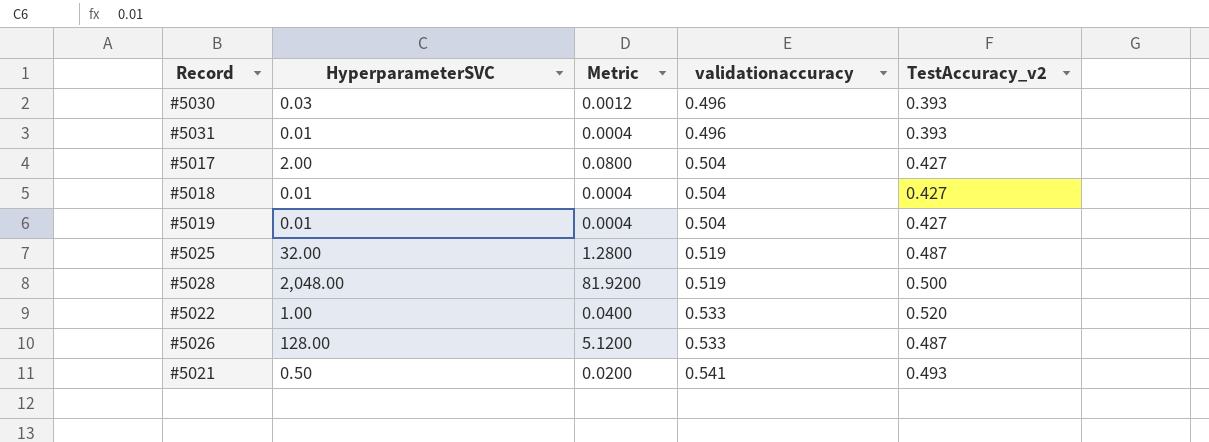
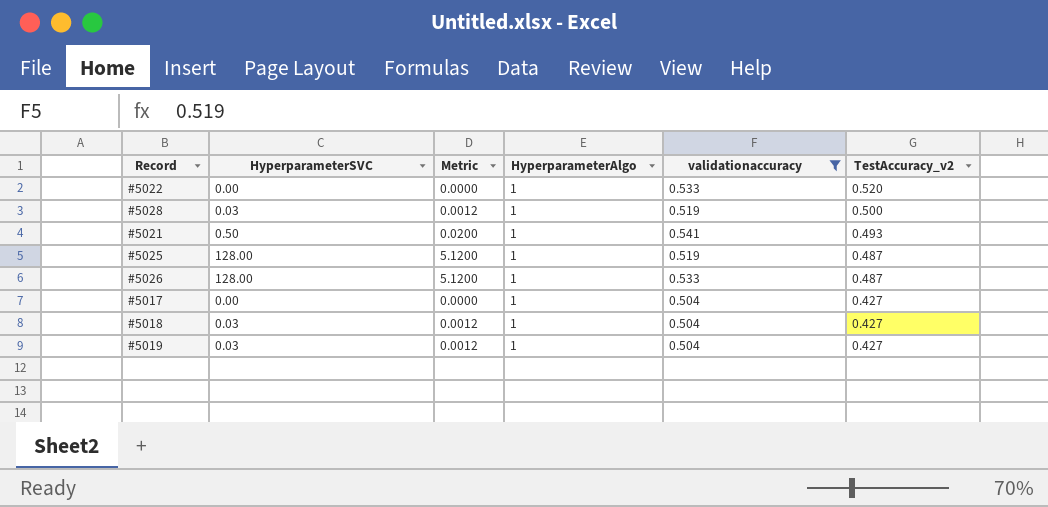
filter: none -> validationaccuracy != 0.496
row order: validationaccuracy ascending -> TestAccuracy_v2 descending
column HyperparameterAlgo | position: none -> 4
#5022 | HyperparameterSVC: 1.00 -> 0.00
#5022 | Metric: 0.0400 -> 0.0000
#5028 | HyperparameterSVC: 2,048.00 -> 0.03
#5028 | Metric: 81.9200 -> 0.0012
#5025 | HyperparameterSVC: 32.00 -> 128.00
#5025 | Metric: 1.2800 -> 5.1200
#5017 | HyperparameterSVC: 2.00 -> 0.00
#5017 | Metric: 0.0800 -> 0.0000
#5018 | HyperparameterSVC: 0.01 -> 0.03
#5018 | Metric: 0.0004 -> 0.0012
#5019 | HyperparameterSVC: 0.01 -> 0.03
#5019 | Metric: 0.0004 -> 0.0012

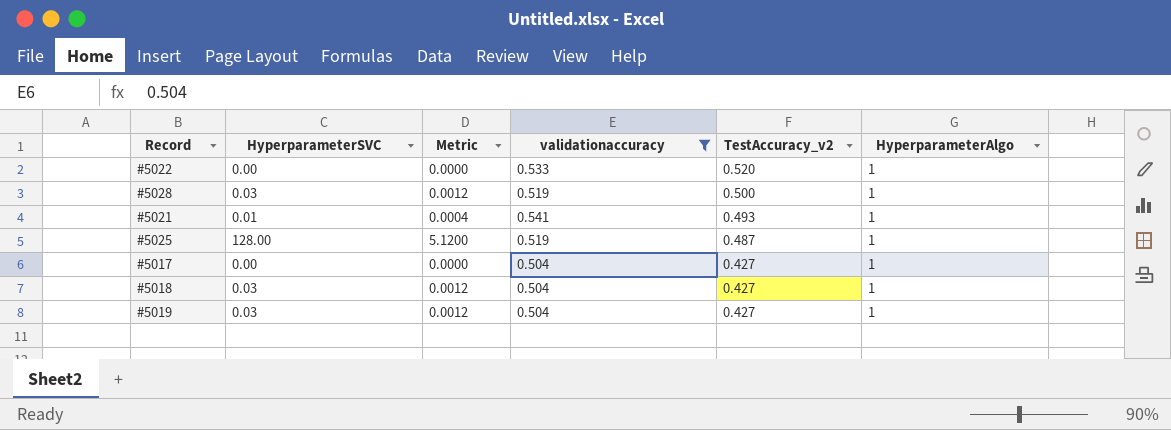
column HyperparameterAlgo | position: 4 -> 6
row #5026: 128.00 | 5.1200 | 1 | 0.533 | 0.487 -> none
#5021 | HyperparameterSVC: 0.50 -> 0.01
#5021 | Metric: 0.0200 -> 0.0004

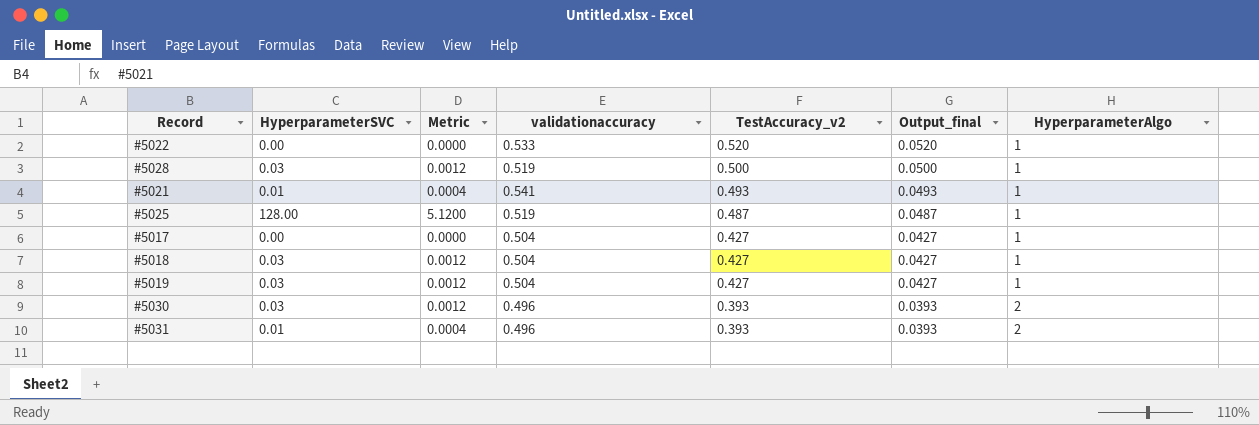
filter: validationaccuracy != 0.496 -> none
column Output_final | formula: none -> [TestAccuracy_v2] * 0.1

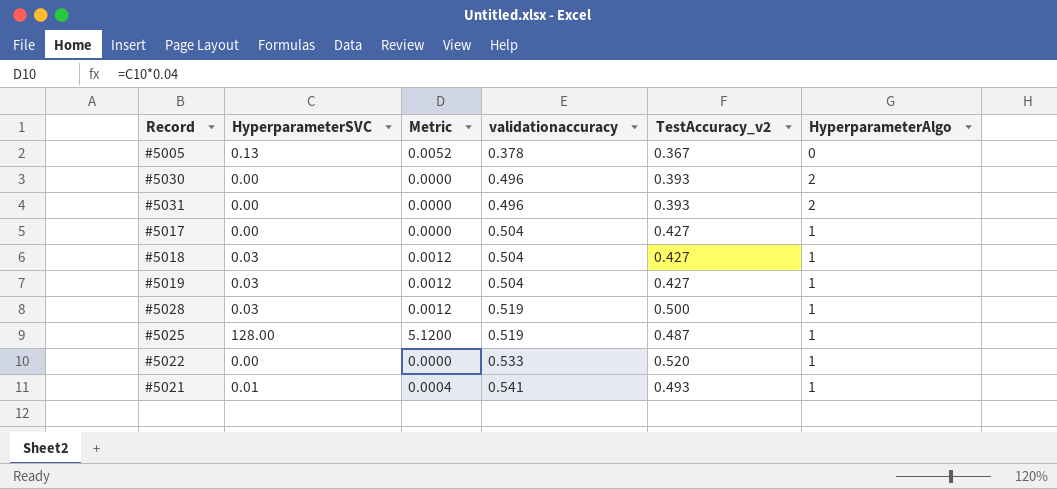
row order: TestAccuracy_v2 descending -> validationaccuracy ascending
column Output_final | formula: [TestAccuracy_v2] * 0.1 -> none
row #5005: none -> 0.13 | 0.0052 | 0.378 | 0.367 | 0
#5030 | HyperparameterSVC: 0.03 -> 0.00
#5030 | Metric: 0.0012 -> 0.0000
#5031 | HyperparameterSVC: 0.01 -> 0.00
#5031 | Metric: 0.0004 -> 0.0000

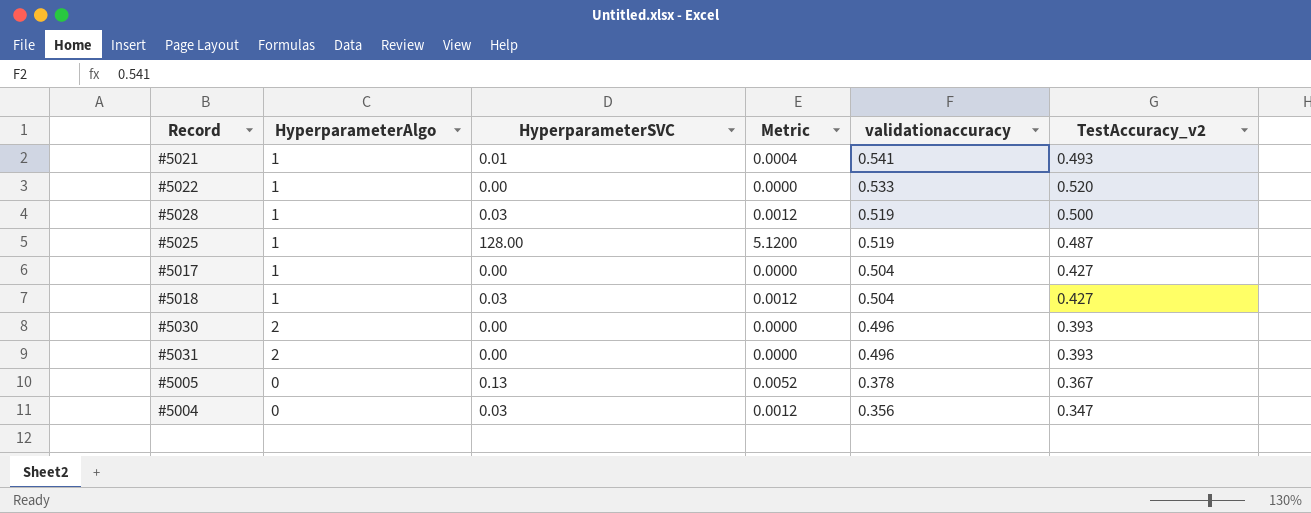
row order: validationaccuracy ascending -> validationaccuracy descending
column HyperparameterAlgo | position: 6 -> 2
row #5019: 0.03 | 0.0012 | 0.504 | 0.427 | 1 -> none
row #5004: none -> 0 | 0.03 | 0.0012 | 0.356 | 0.347

